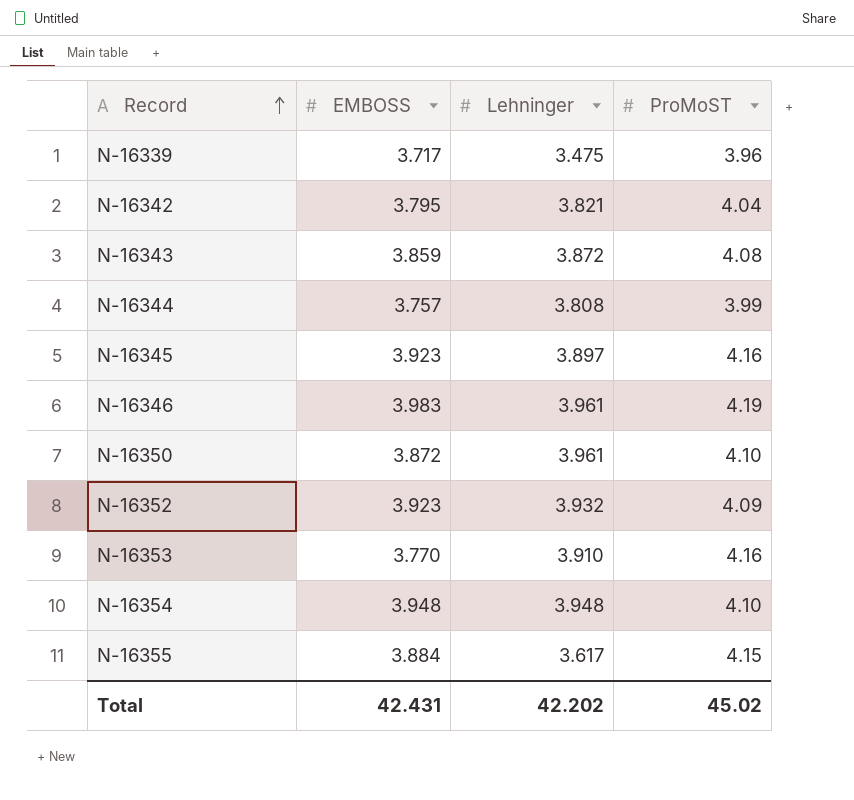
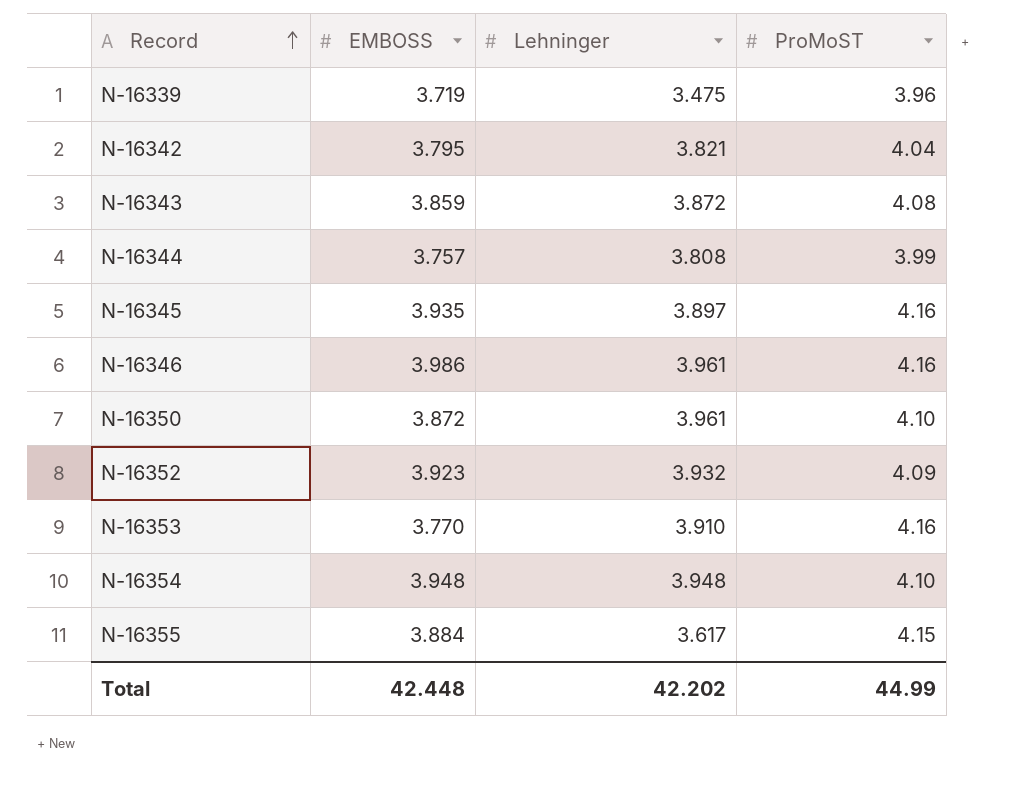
N-16339 | EMBOSS: 3.717 -> 3.719
N-16345 | EMBOSS: 3.923 -> 3.935
N-16346 | EMBOSS: 3.983 -> 3.986
N-16346 | ProMoST: 4.19 -> 4.16
Total | EMBOSS: 42.431 -> 42.448
Total | ProMoST: 45.02 -> 44.99

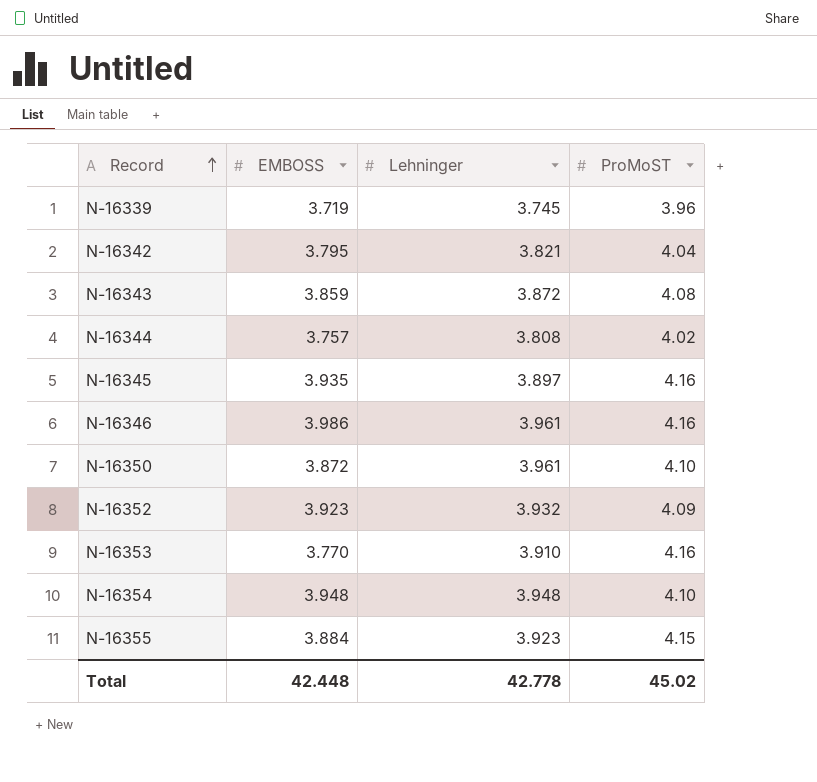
N-16339 | Lehninger: 3.475 -> 3.745
N-16344 | ProMoST: 3.99 -> 4.02
N-16355 | Lehninger: 3.617 -> 3.923
Total | Lehninger: 42.202 -> 42.778
Total | ProMoST: 44.99 -> 45.02

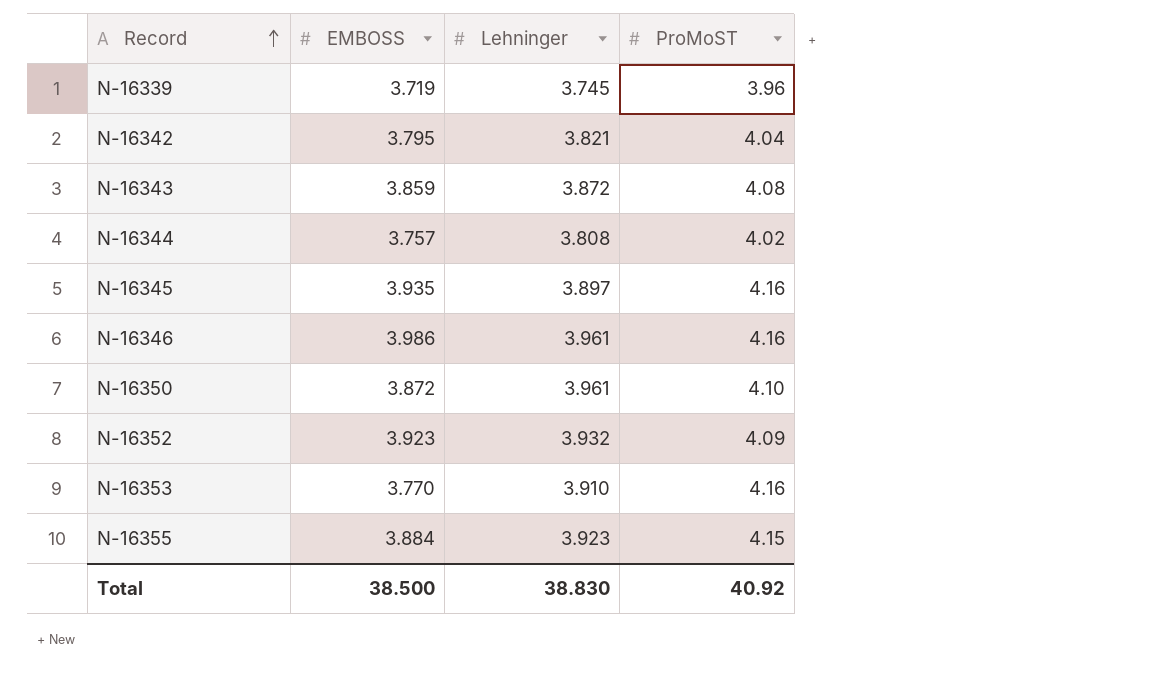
row N-16354: 3.948 | 3.948 | 4.10 -> none
Total | EMBOSS: 42.448 -> 38.500
Total | Lehninger: 42.778 -> 38.830
Total | ProMoST: 45.02 -> 40.92

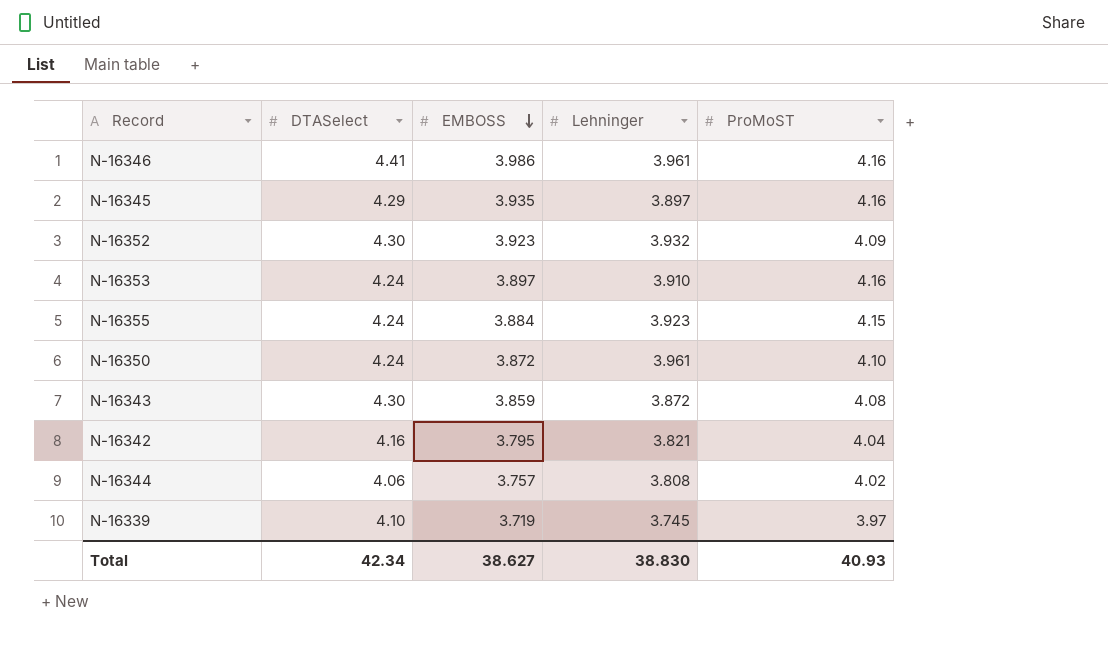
row order: Record ascending -> EMBOSS descending
column DTASelect | position: none -> 2
N-16353 | EMBOSS: 3.770 -> 3.897
N-16339 | ProMoST: 3.96 -> 3.97
Total | EMBOSS: 38.500 -> 38.627
Total | ProMoST: 40.92 -> 40.93

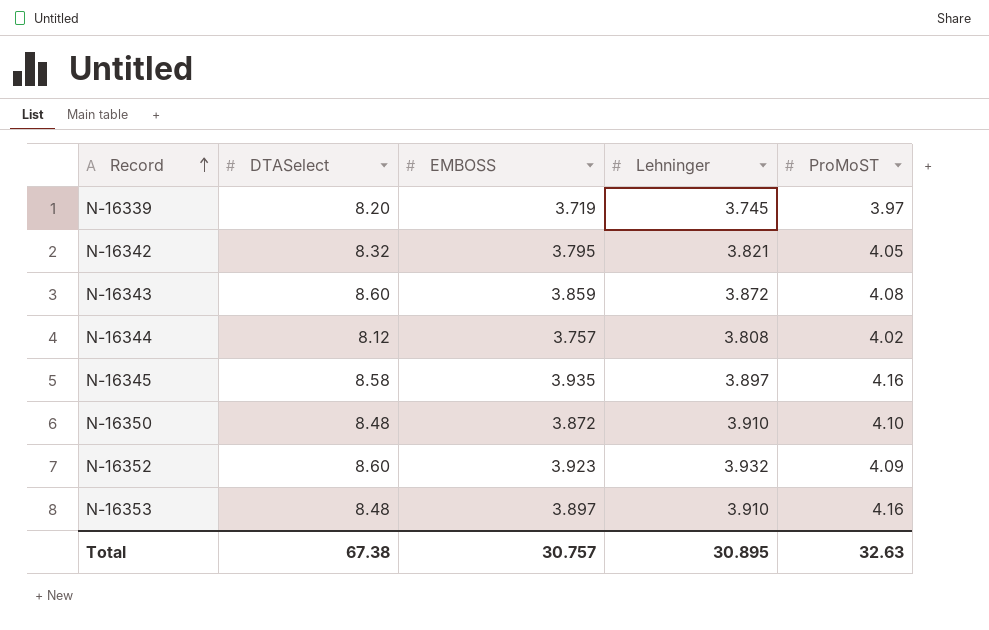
row order: EMBOSS descending -> Record ascending
row N-16346: 4.41 | 3.986 | 3.961 | 4.16 -> none
row N-16355: 4.24 | 3.884 | 3.923 | 4.15 -> none
N-16339 | DTASelect: 4.10 -> 8.20
N-16342 | DTASelect: 4.16 -> 8.32
N-16342 | ProMoST: 4.04 -> 4.05
N-16343 | DTASelect: 4.30 -> 8.60
N-16344 | DTASelect: 4.06 -> 8.12
N-16345 | DTASelect: 4.29 -> 8.58
N-16350 | DTASelect: 4.24 -> 8.48
N-16350 | Lehninger: 3.961 -> 3.910
N-16352 | DTASelect: 4.30 -> 8.60
N-16353 | DTASelect: 4.24 -> 8.48
Total | DTASelect: 42.34 -> 67.38
Total | EMBOSS: 38.627 -> 30.757
Total | Lehninger: 38.830 -> 30.895
Total | ProMoST: 40.93 -> 32.63

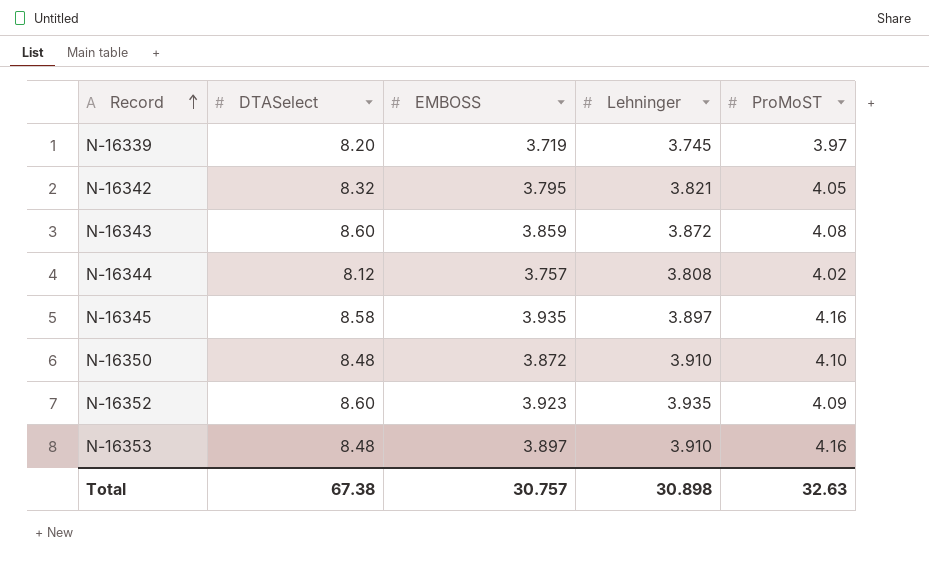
N-16352 | Lehninger: 3.932 -> 3.935
Total | Lehninger: 30.895 -> 30.898

